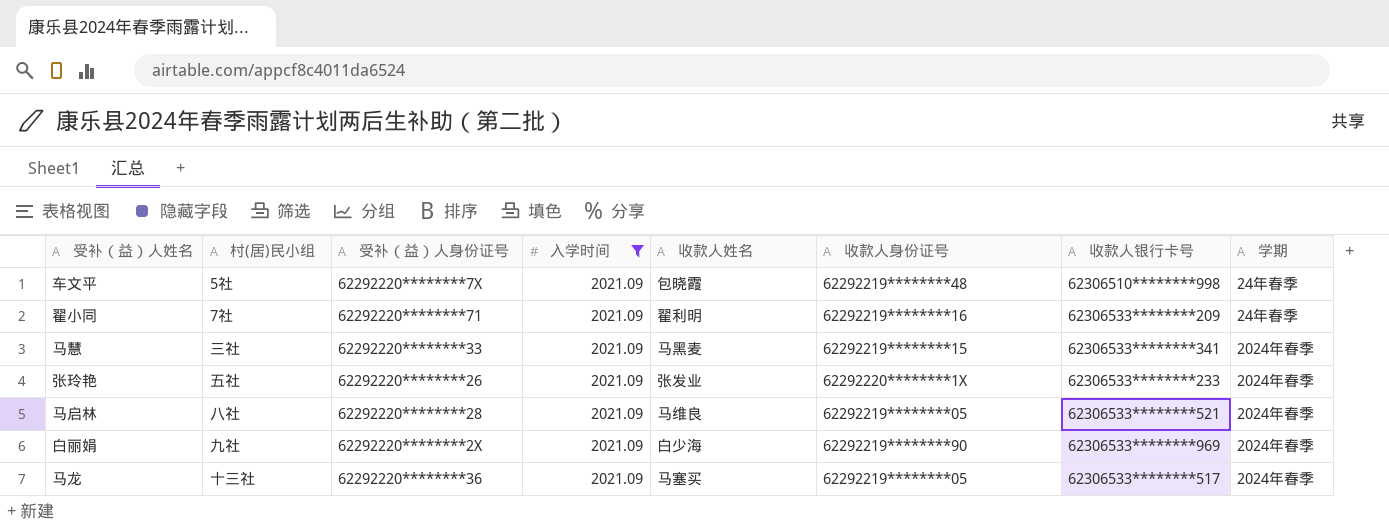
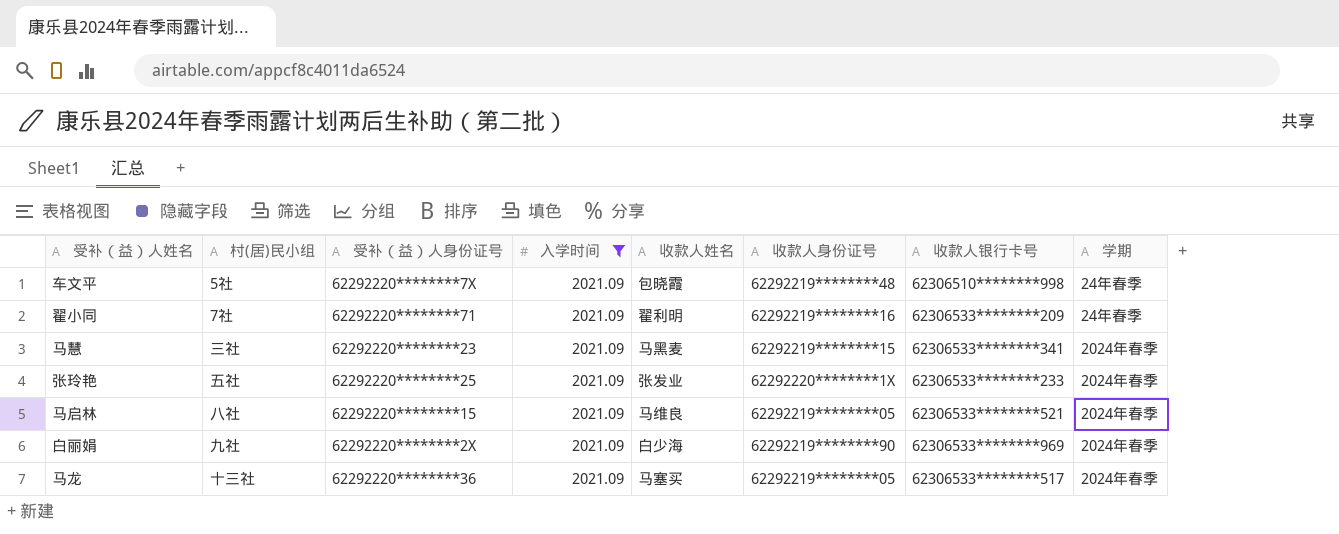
马慧 | 受补（益）人身份证号: 62292220********33 -> 62292220********23
张玲艳 | 受补（益）人身份证号: 62292220********26 -> 62292220********25
马启林 | 受补（益）人身份证号: 62292220********28 -> 62292220********15

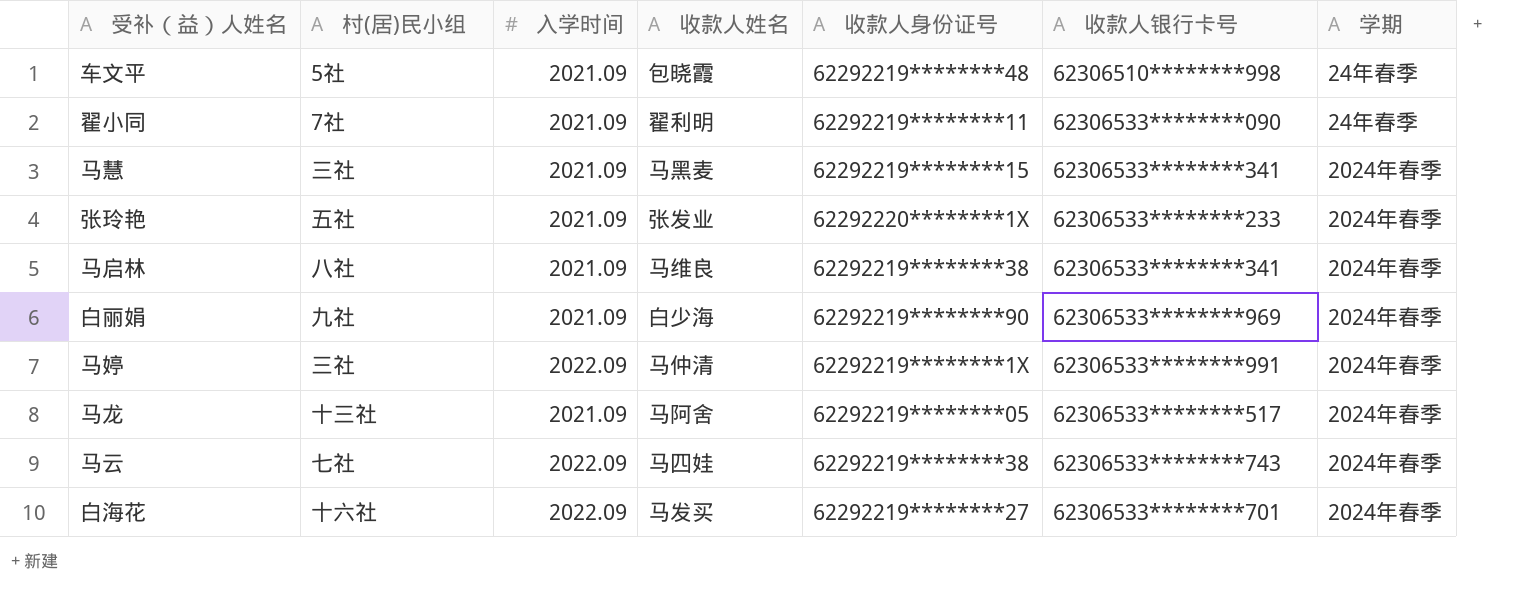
filter: 入学时间 = 2021.09 -> none
column 受补（益）人身份证号 | position: 3 -> none
翟小同 | 收款人身份证号: 62292219********16 -> 62292219********11
翟小同 | 收款人银行卡号: 62306533********209 -> 62306533********090
马启林 | 收款人身份证号: 62292219********05 -> 62292219********38
马启林 | 收款人银行卡号: 62306533********521 -> 62306533********341
马龙 | 收款人姓名: 马塞买 -> 马阿舍

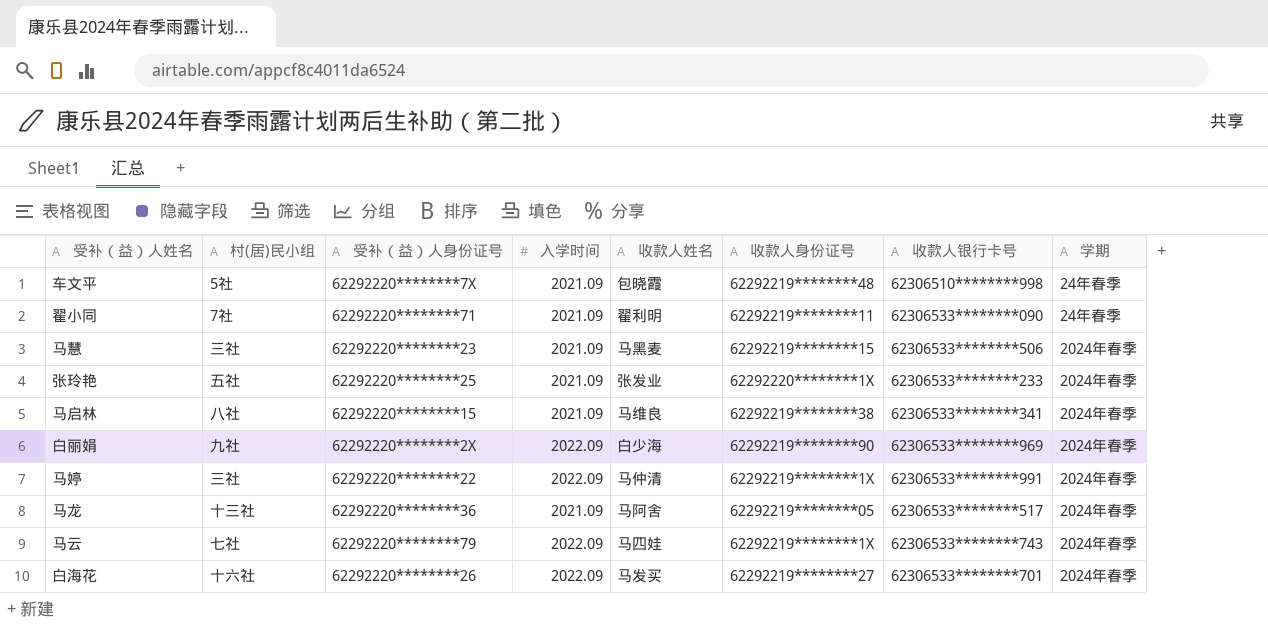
column 受补（益）人身份证号 | position: none -> 3
马慧 | 收款人银行卡号: 62306533********341 -> 62306533********506
白丽娟 | 入学时间: 2021.09 -> 2022.09
马云 | 收款人身份证号: 62292219********38 -> 62292219********1X

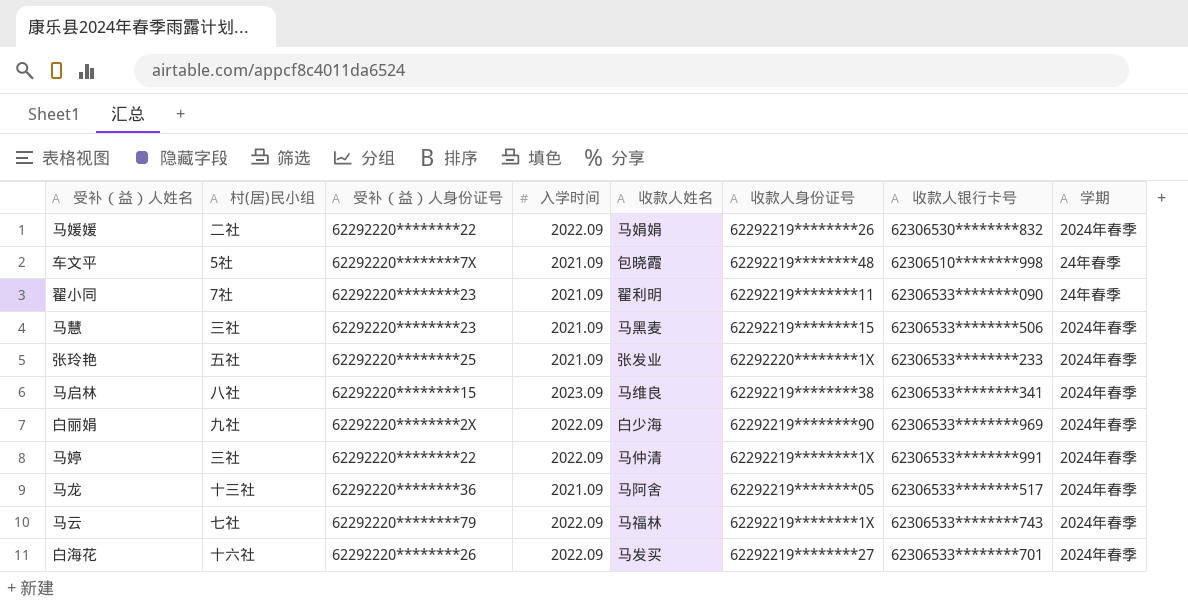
row 马媛媛: none -> 二社 | 62292220********22 | 2022.09 | 马娟娟 | 62292219********26 | 62306530********832 | 2024年春季
翟小同 | 受补（益）人身份证号: 62292220********71 -> 62292220********23
马启林 | 入学时间: 2021.09 -> 2023.09
马云 | 收款人姓名: 马四娃 -> 马福林

